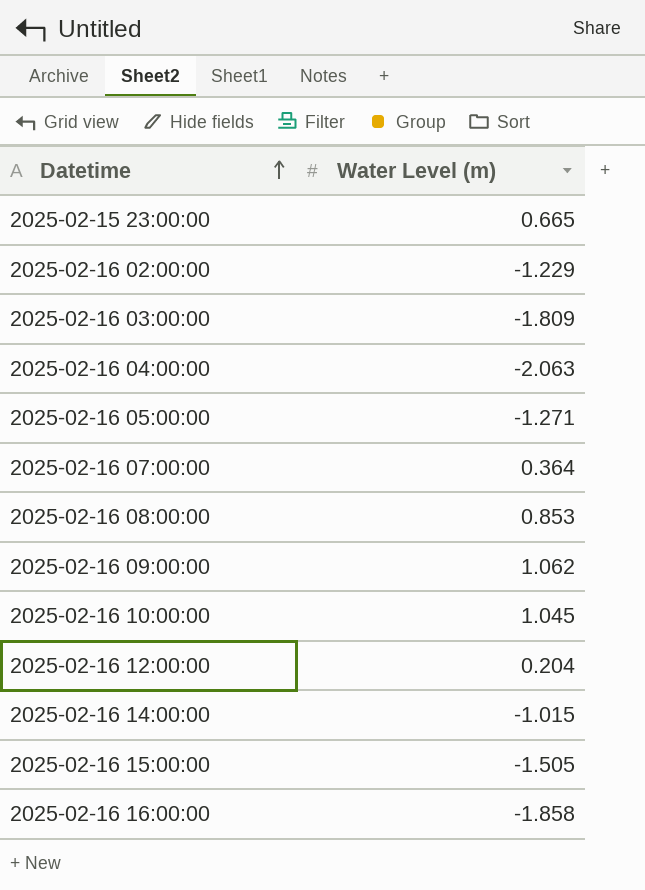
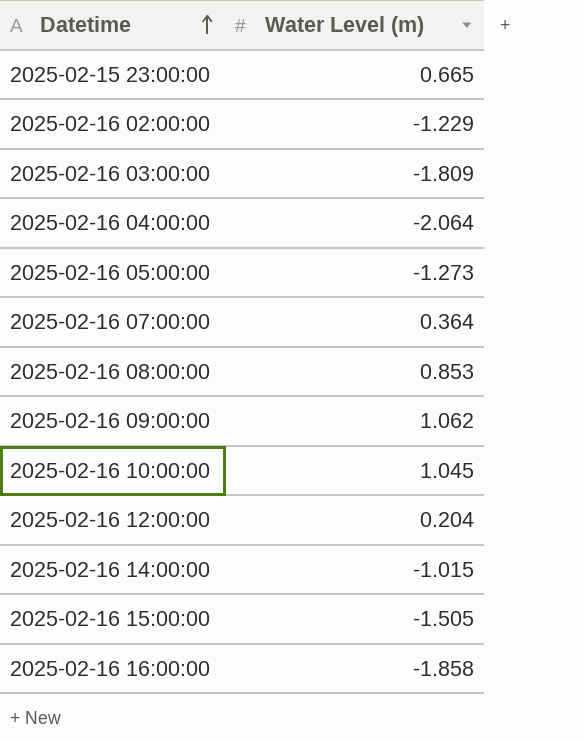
2025-02-16 04:00:00 | Water Level (m): -2.063 -> -2.064
2025-02-16 05:00:00 | Water Level (m): -1.271 -> -1.273

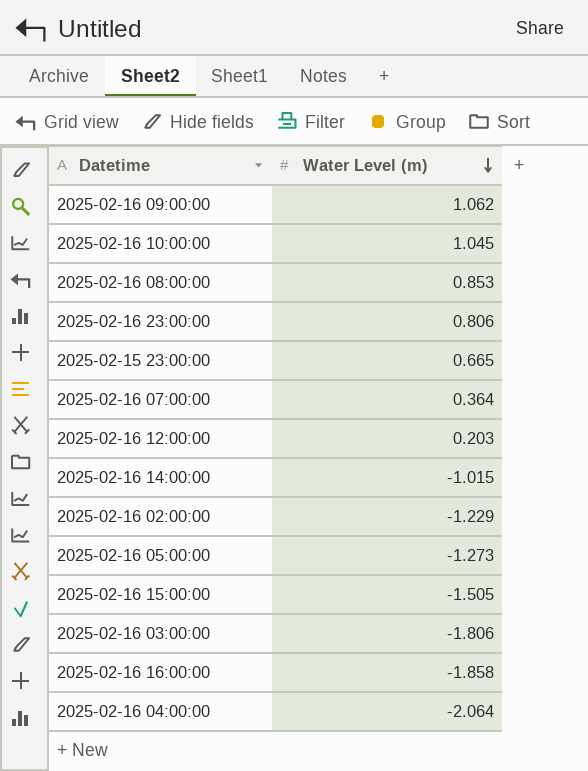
row order: Datetime ascending -> Water Level (m) descending
row 2025-02-16 23:00:00: none -> 0.806
2025-02-16 12:00:00 | Water Level (m): 0.204 -> 0.203
2025-02-16 03:00:00 | Water Level (m): -1.809 -> -1.806

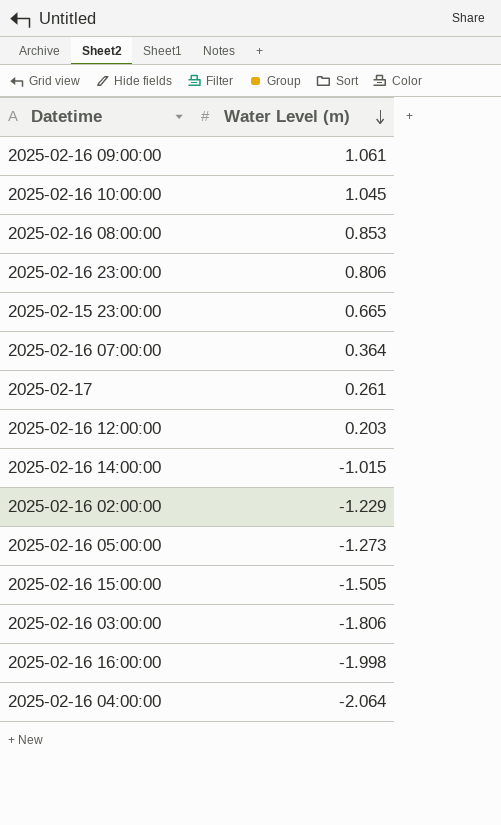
2025-02-16 09:00:00 | Water Level (m): 1.062 -> 1.061
row 2025-02-17: none -> 0.261
2025-02-16 16:00:00 | Water Level (m): -1.858 -> -1.998

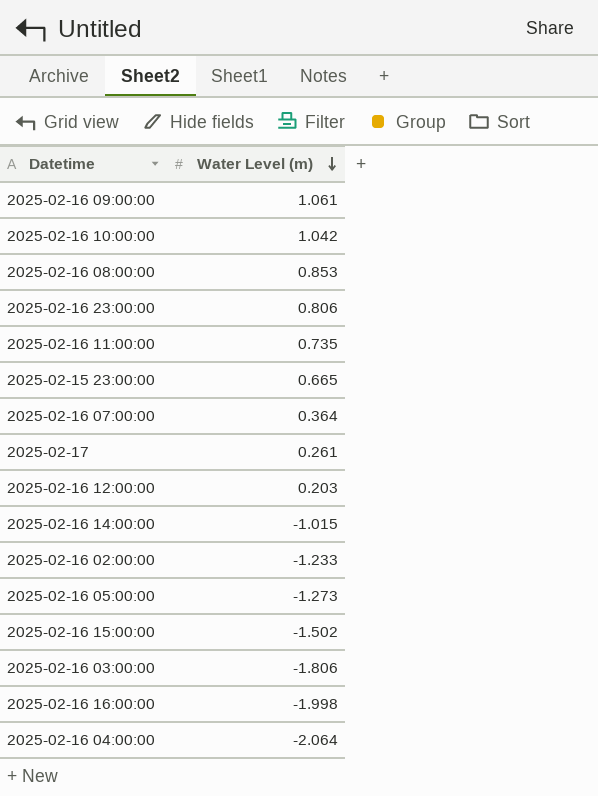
2025-02-16 10:00:00 | Water Level (m): 1.045 -> 1.042
row 2025-02-16 11:00:00: none -> 0.735
2025-02-16 02:00:00 | Water Level (m): -1.229 -> -1.233
2025-02-16 15:00:00 | Water Level (m): -1.505 -> -1.502

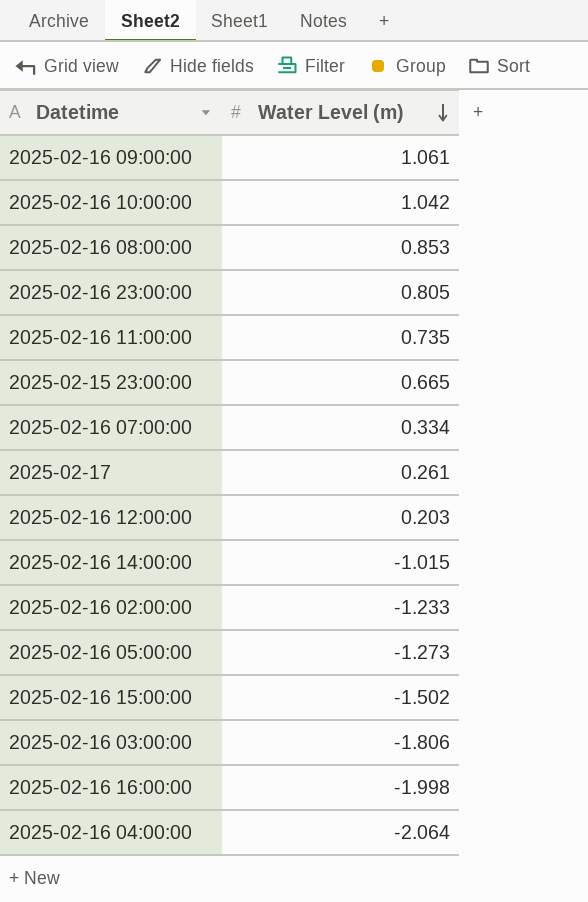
2025-02-16 23:00:00 | Water Level (m): 0.806 -> 0.805
2025-02-16 07:00:00 | Water Level (m): 0.364 -> 0.334

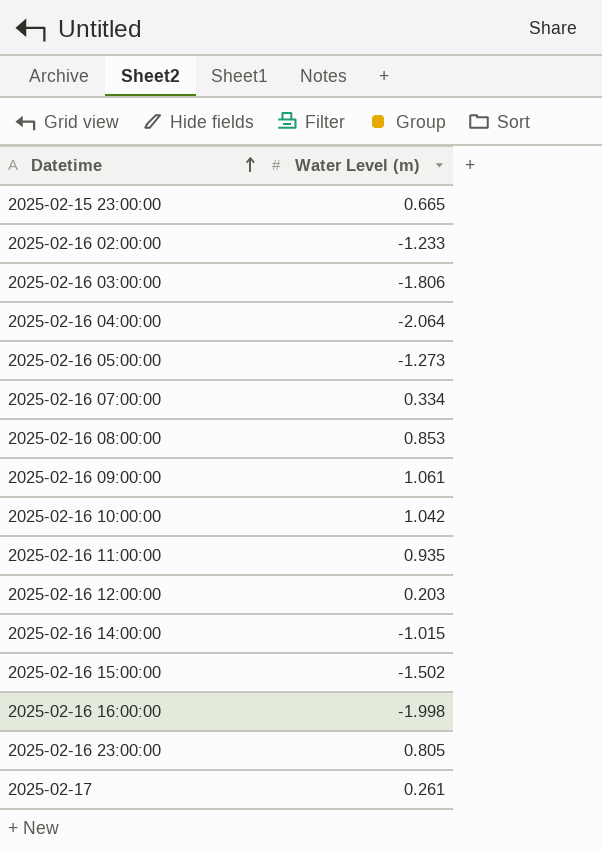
row order: Water Level (m) descending -> Datetime ascending
2025-02-16 11:00:00 | Water Level (m): 0.735 -> 0.935

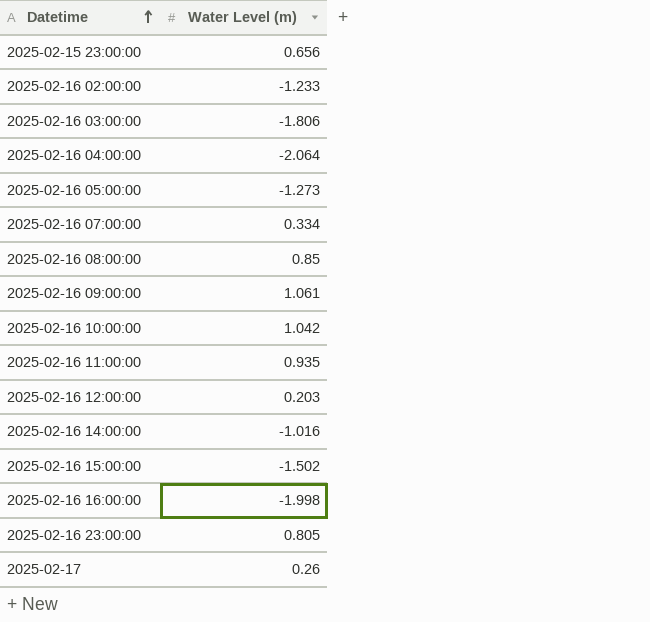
2025-02-15 23:00:00 | Water Level (m): 0.665 -> 0.656
2025-02-16 08:00:00 | Water Level (m): 0.853 -> 0.85
2025-02-16 14:00:00 | Water Level (m): -1.015 -> -1.016
2025-02-17 | Water Level (m): 0.261 -> 0.26

